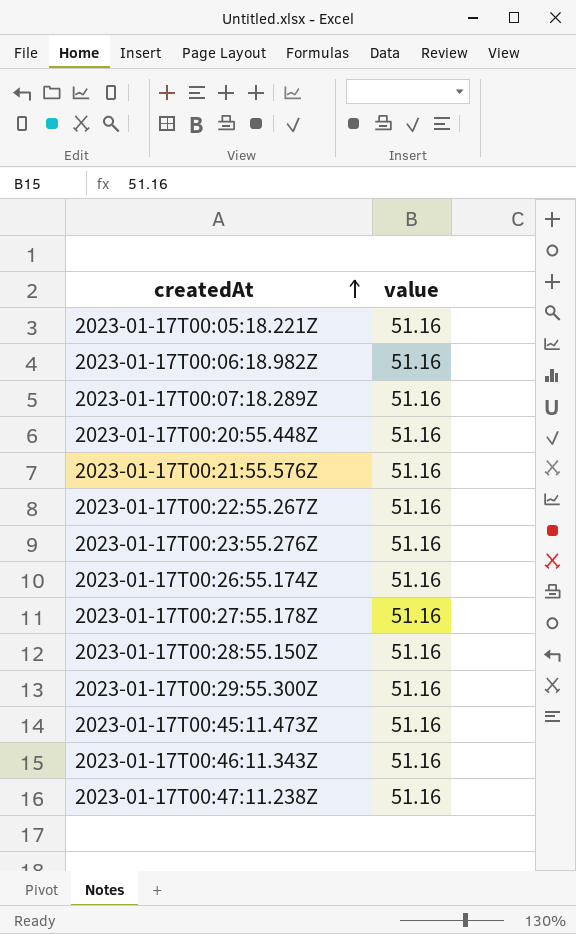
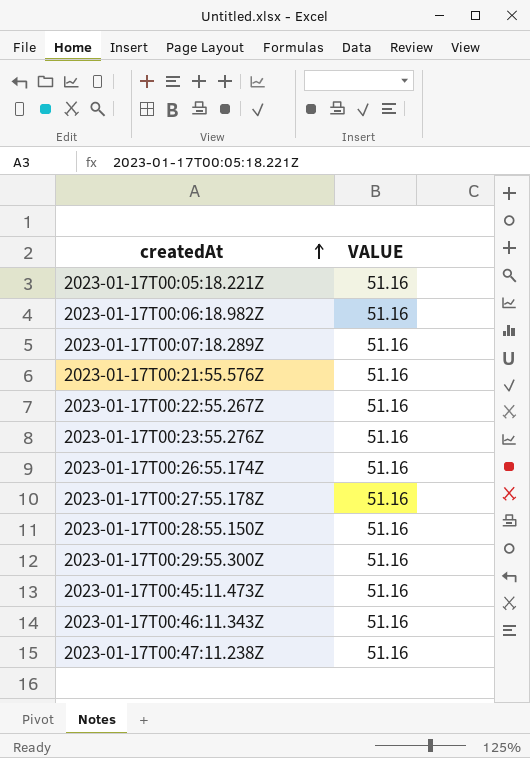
column name: value -> VALUE
row 2023-01-17T00:20:55.448Z: 51.16 -> none

